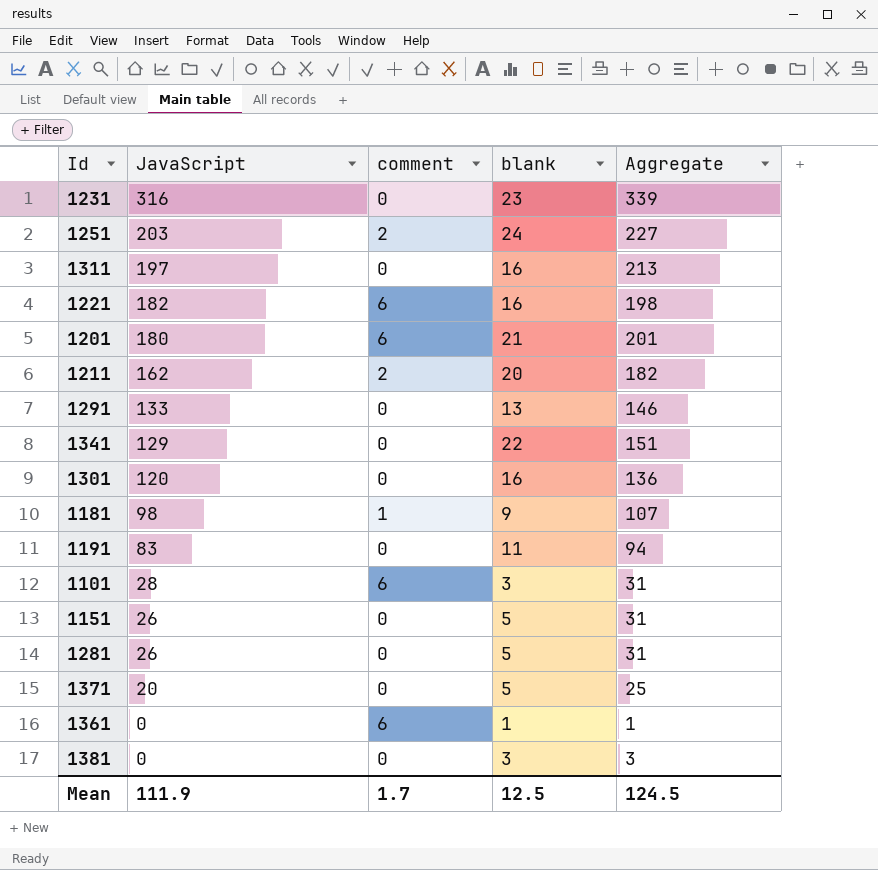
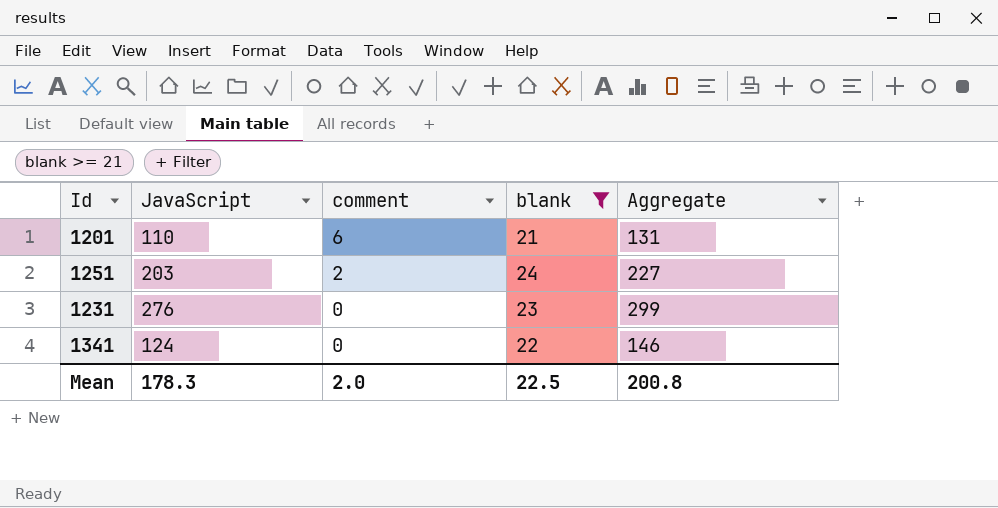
filter: none -> blank >= 21
row order: JavaScript descending -> comment descending
1201 | JavaScript: 180 -> 110
1201 | Aggregate: 201 -> 131
1231 | JavaScript: 316 -> 276
1231 | Aggregate: 339 -> 299
1341 | JavaScript: 129 -> 124
1341 | Aggregate: 151 -> 146
Mean | JavaScript: 111.9 -> 178.3
Mean | comment: 1.7 -> 2.0
Mean | blank: 12.5 -> 22.5
Mean | Aggregate: 124.5 -> 200.8

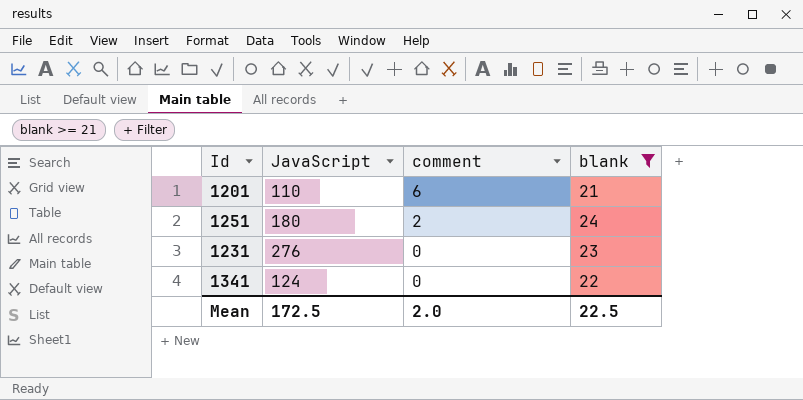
column Aggregate | formula: [JavaScript] + [blank] -> none
1251 | JavaScript: 203 -> 180
Mean | JavaScript: 178.3 -> 172.5

